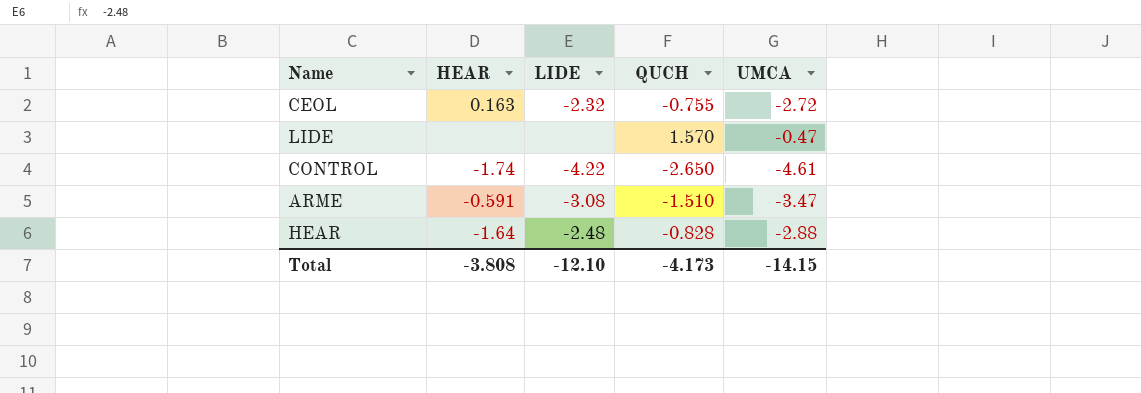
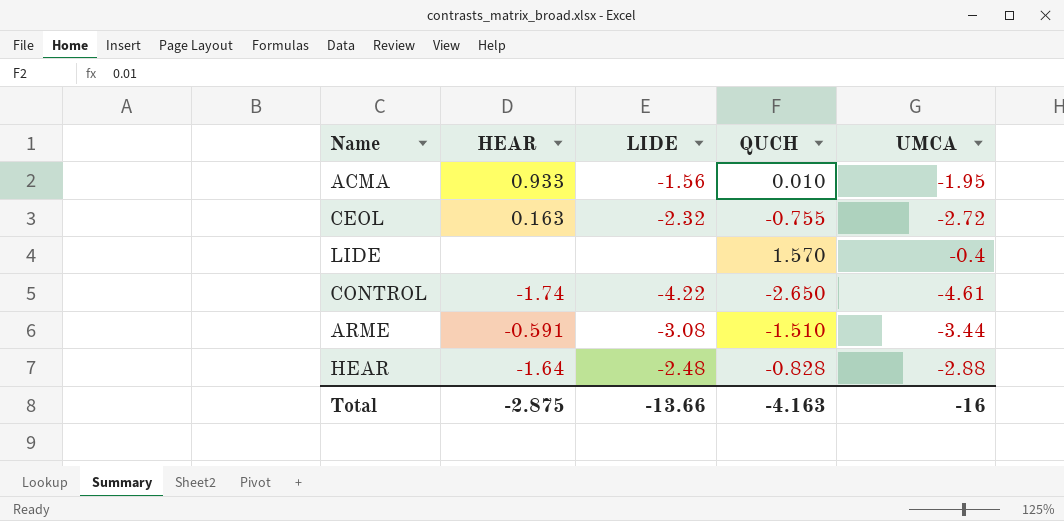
row ACMA: none -> 0.933 | -1.56 | 0.010 | -1.95
LIDE | UMCA: -0.47 -> -0.4
ARME | UMCA: -3.47 -> -3.44
Total | HEAR: -3.808 -> -2.875
Total | LIDE: -12.10 -> -13.66
Total | QUCH: -4.173 -> -4.163
Total | UMCA: -14.15 -> -16

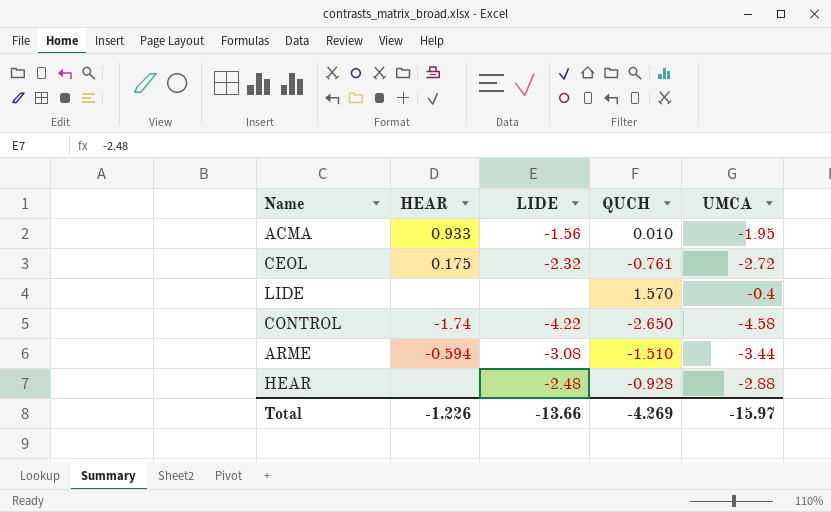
CEOL | HEAR: 0.163 -> 0.175
CEOL | QUCH: -0.755 -> -0.761
CONTROL | UMCA: -4.61 -> -4.58
ARME | HEAR: -0.591 -> -0.594
HEAR | HEAR: -1.64 -> none
HEAR | QUCH: -0.828 -> -0.928
Total | HEAR: -2.875 -> -1.226
Total | QUCH: -4.163 -> -4.269
Total | UMCA: -16 -> -15.97

